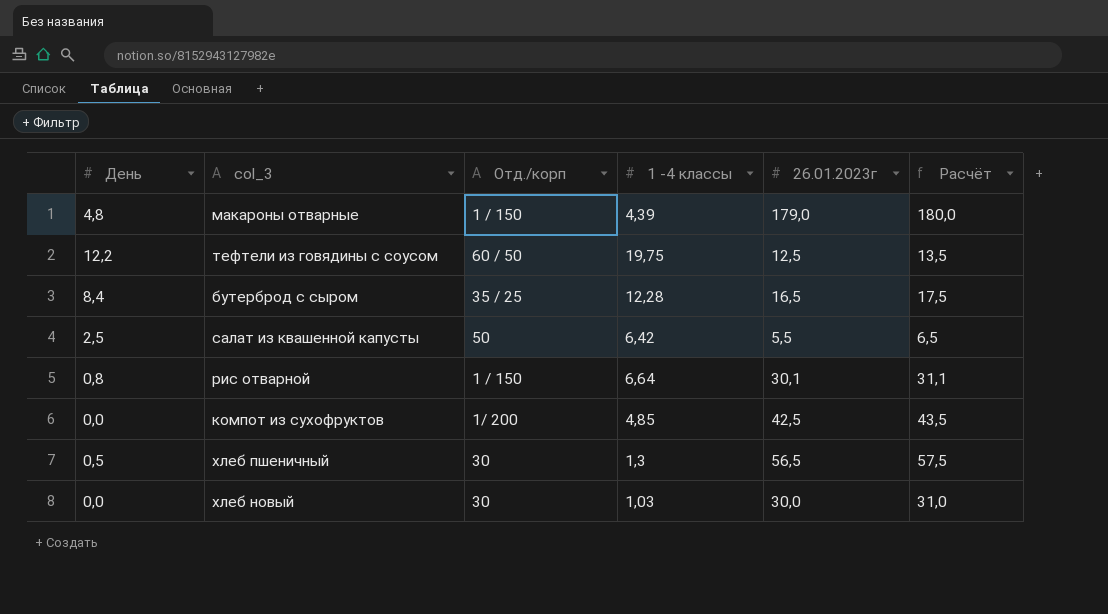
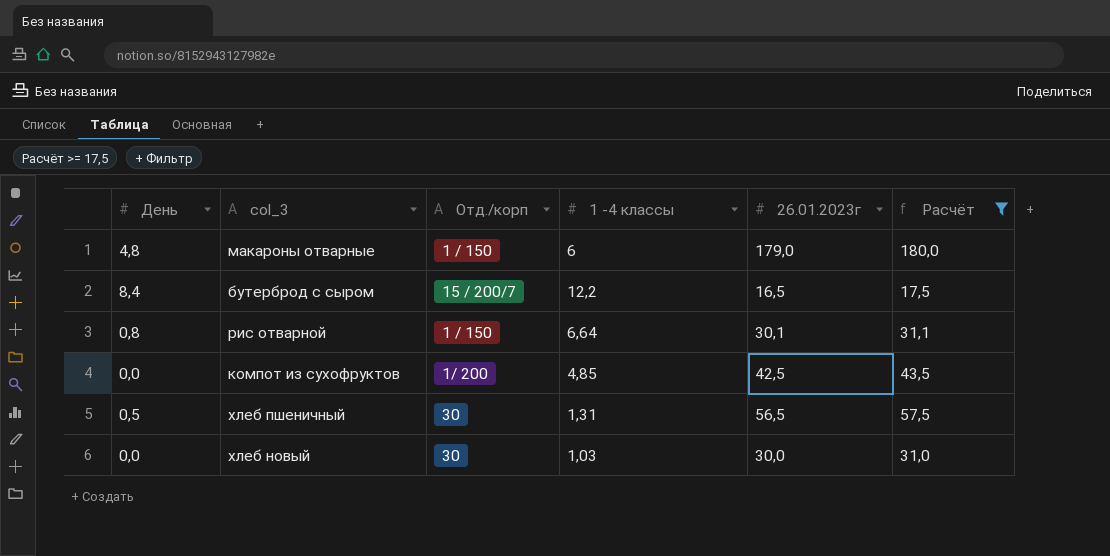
filter: none -> Расчёт >= 17,5
макароны отварные | 1 -4 классы: 4,39 -> 6
бутерброд с сыром | Отд./корп: 35 / 25 -> 15 / 200/7
бутерброд с сыром | 1 -4 классы: 12,28 -> 12,2
хлеб пшеничный | 1 -4 классы: 1,3 -> 1,31

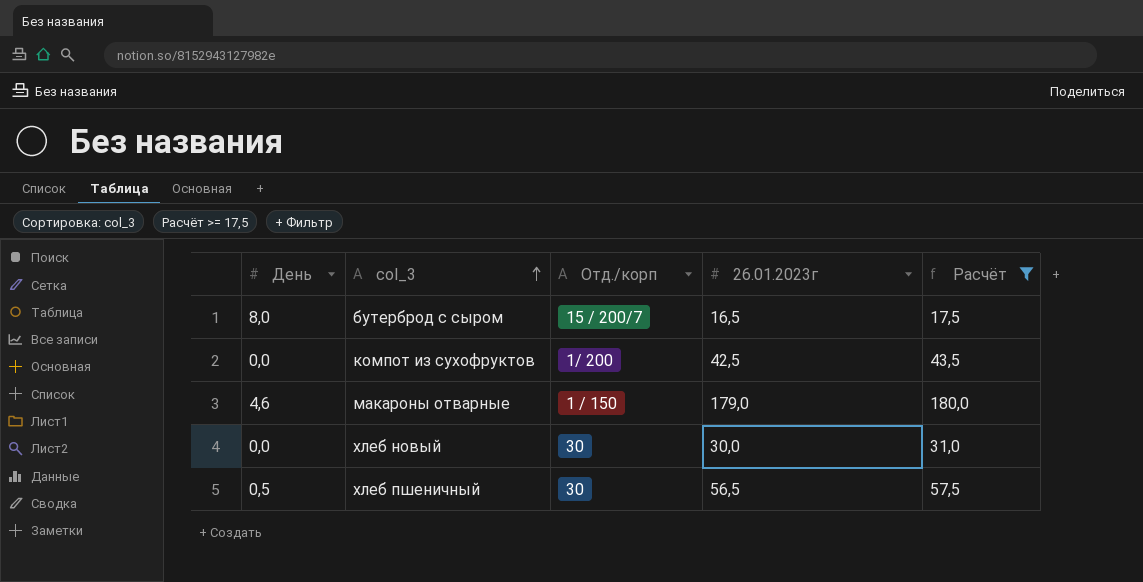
row order: none -> col_3 ascending
column 1 -4 классы | position: 4 -> none
row рис отварной: 0,8 | 1 / 150 | 6,64 | 30,1 | 31,1 -> none
бутерброд с сыром | День: 8,4 -> 8,0
макароны отварные | День: 4,8 -> 4,6

